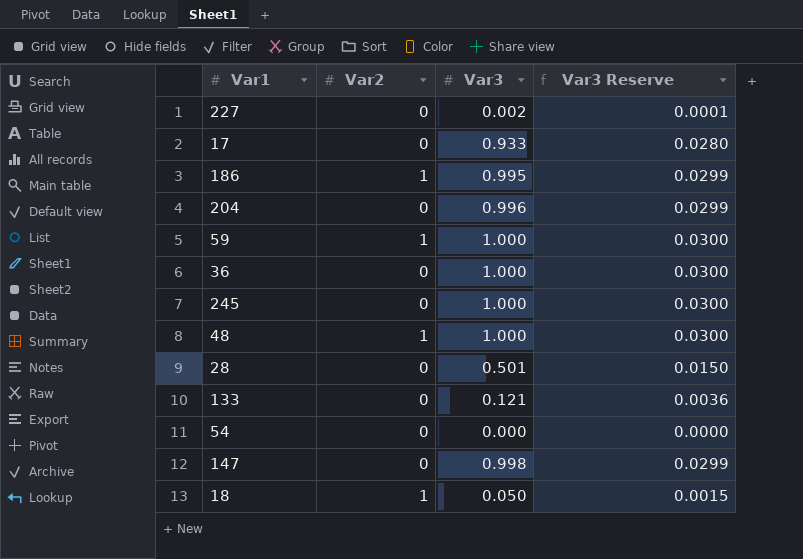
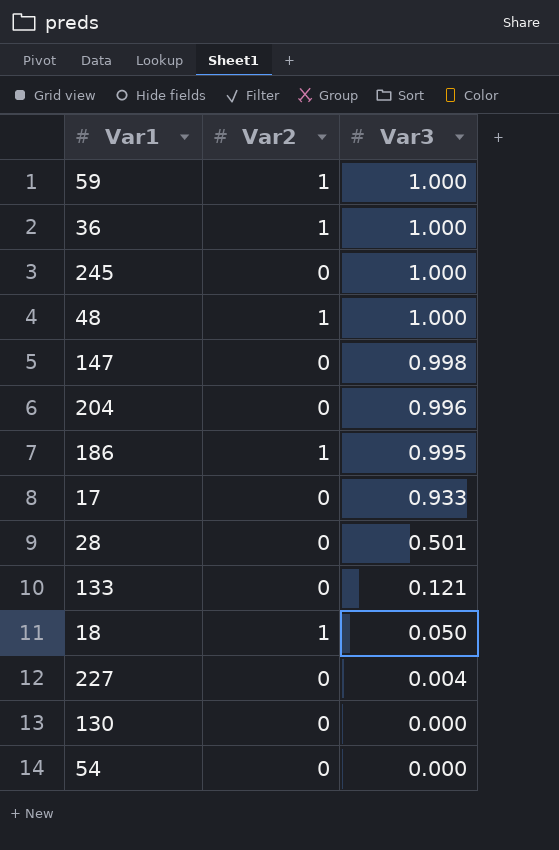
row order: none -> Var3 descending
column Var3 Reserve | formula: [Var3] * 0.03 -> none
36 | Var2: 0 -> 1
227 | Var3: 0.002 -> 0.004
row 130: none -> 0 | 0.000

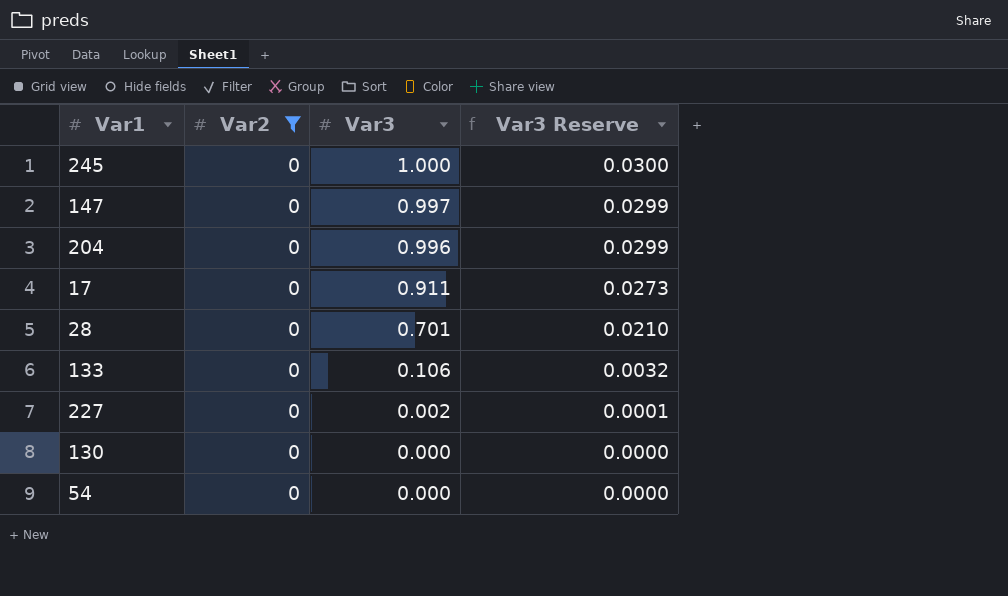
filter: none -> Var2 = 0
column Var3 Reserve | formula: none -> [Var3] * 0.03
147 | Var3: 0.998 -> 0.997
17 | Var3: 0.933 -> 0.911
28 | Var3: 0.501 -> 0.701
133 | Var3: 0.121 -> 0.106
227 | Var3: 0.004 -> 0.002

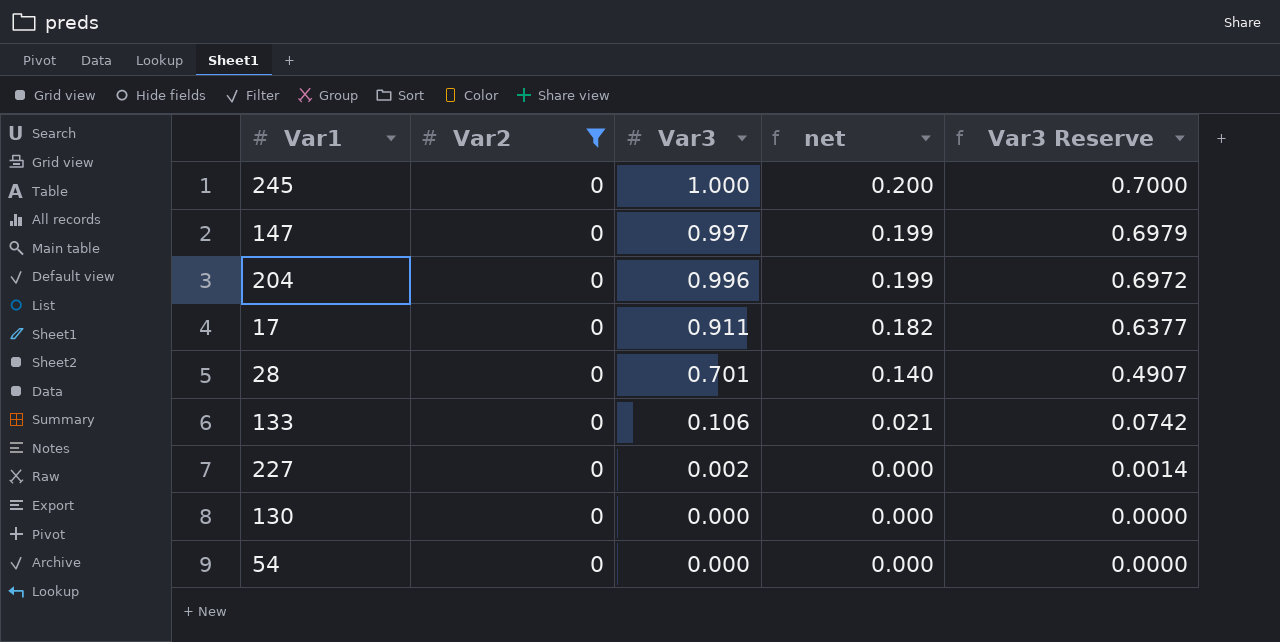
column net | formula: none -> [Var3] * 0.2
column Var3 Reserve | formula: [Var3] * 0.03 -> [Var3] * 0.7

